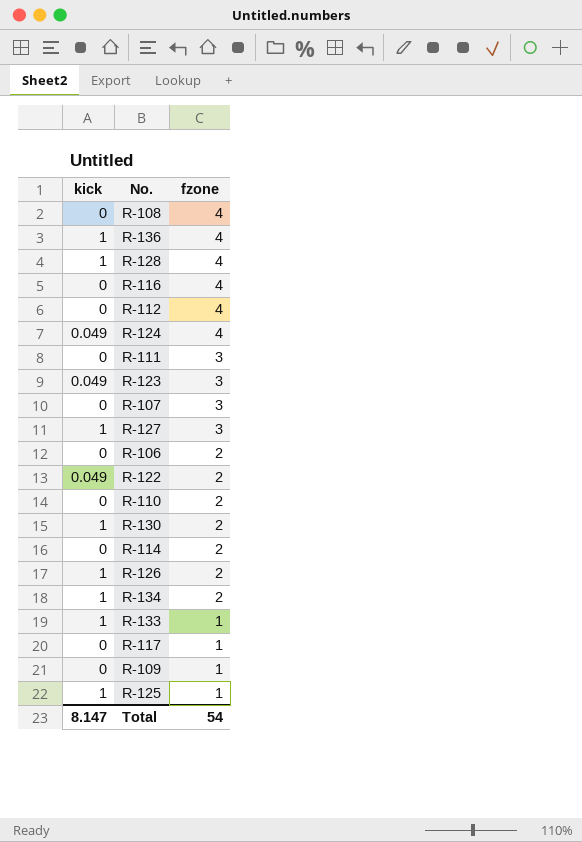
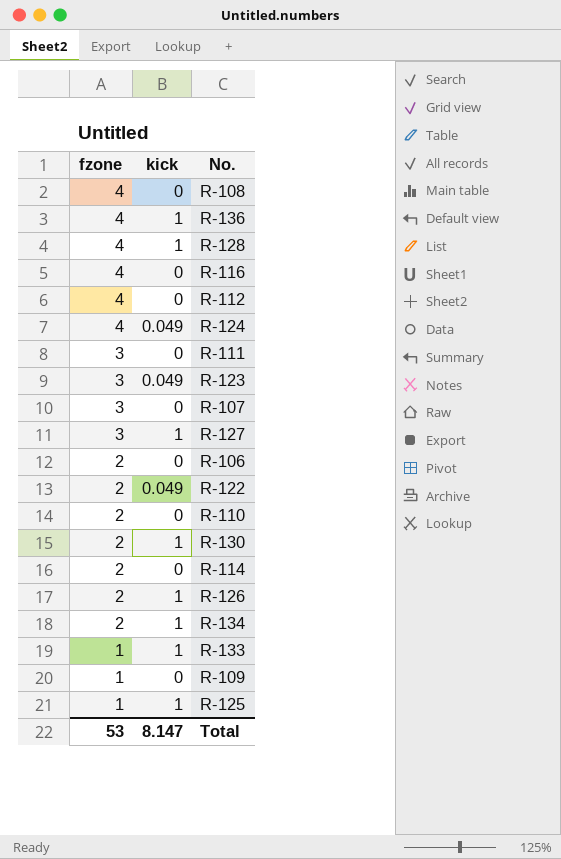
column fzone | position: 3 -> 1
row R-117: 0 | 1 -> none
Total | fzone: 54 -> 53

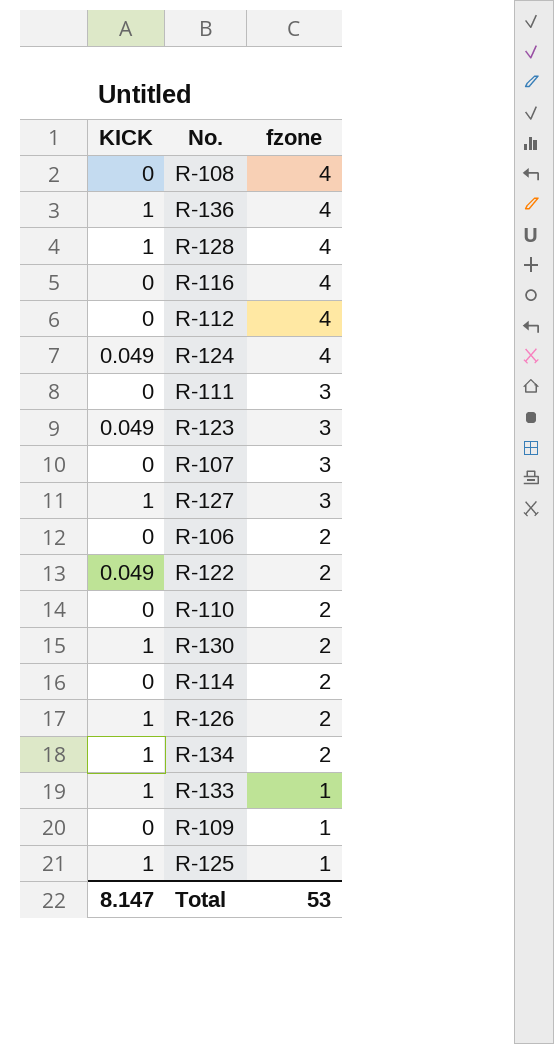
column name: kick -> KICK
column fzone | position: 1 -> 3

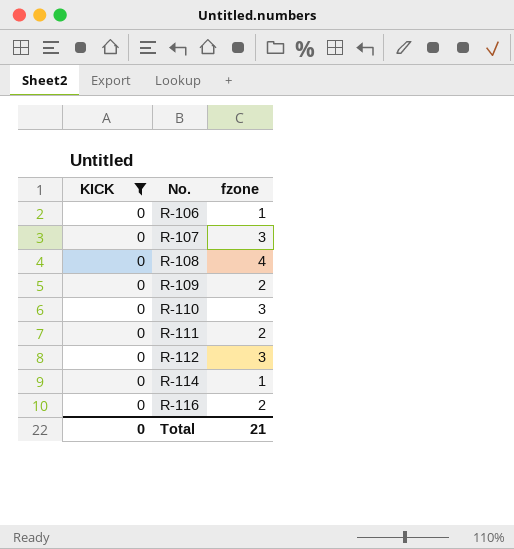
filter: none -> KICK = 0
row order: fzone descending -> No. ascending
R-106 | fzone: 2 -> 1
R-109 | fzone: 1 -> 2
R-110 | fzone: 2 -> 3
R-111 | fzone: 3 -> 2
R-112 | fzone: 4 -> 3
R-114 | fzone: 2 -> 1
R-116 | fzone: 4 -> 2
Total | KICK: 8.147 -> 0
Total | fzone: 53 -> 21

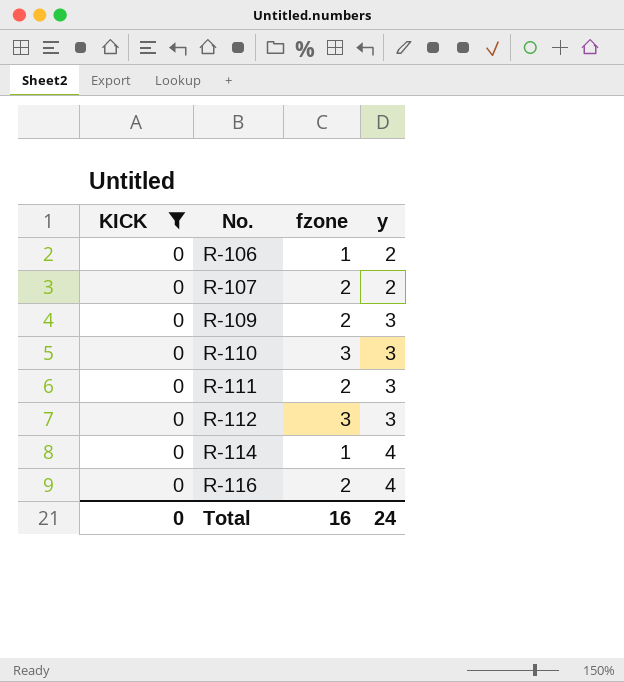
column y | position: none -> 4
row R-108: 0 | 4 -> none
R-107 | fzone: 3 -> 2
Total | fzone: 21 -> 16

